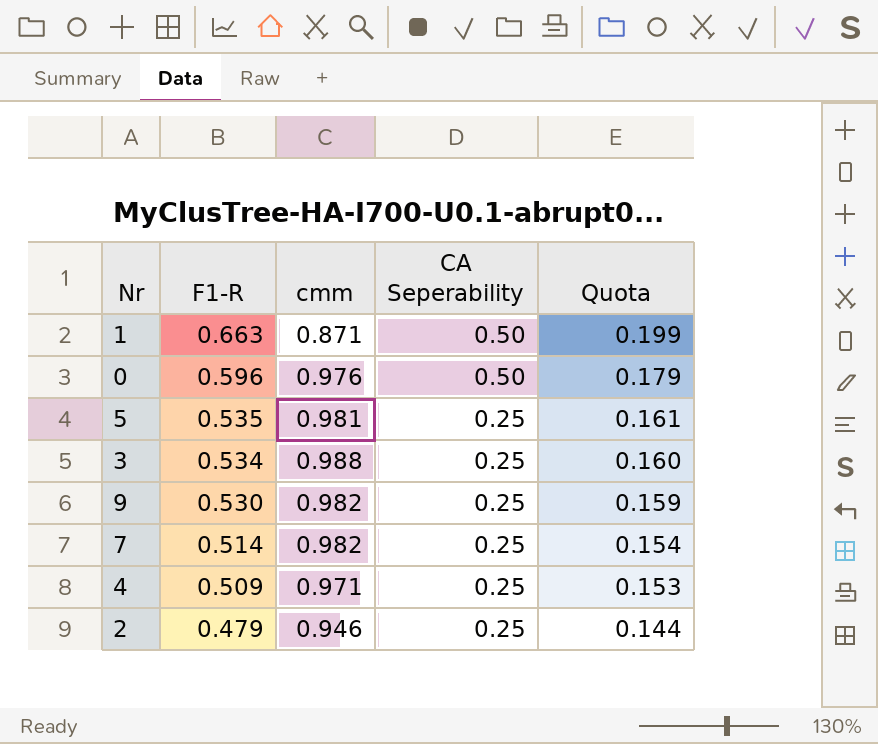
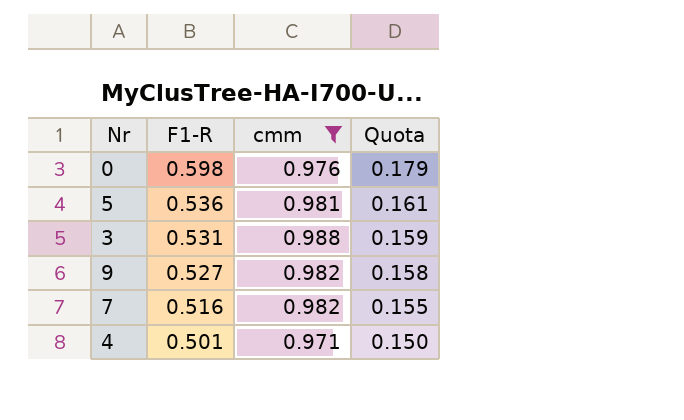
filter: none -> cmm >= 0.971
column CA Seperability | position: 4 -> none
0 | F1-R: 0.596 -> 0.598
5 | F1-R: 0.535 -> 0.536
3 | F1-R: 0.534 -> 0.531
3 | Quota: 0.160 -> 0.159
9 | F1-R: 0.530 -> 0.527
9 | Quota: 0.159 -> 0.158
7 | F1-R: 0.514 -> 0.516
7 | Quota: 0.154 -> 0.155
4 | F1-R: 0.509 -> 0.501
4 | Quota: 0.153 -> 0.150

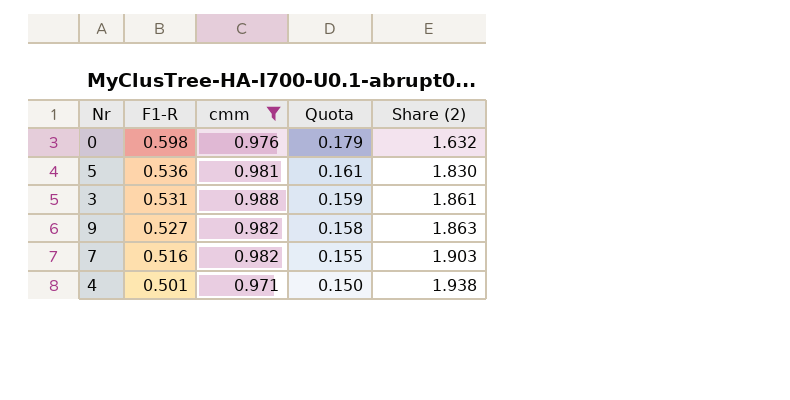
column Share (2) | formula: none -> [cmm] / [F1-R]

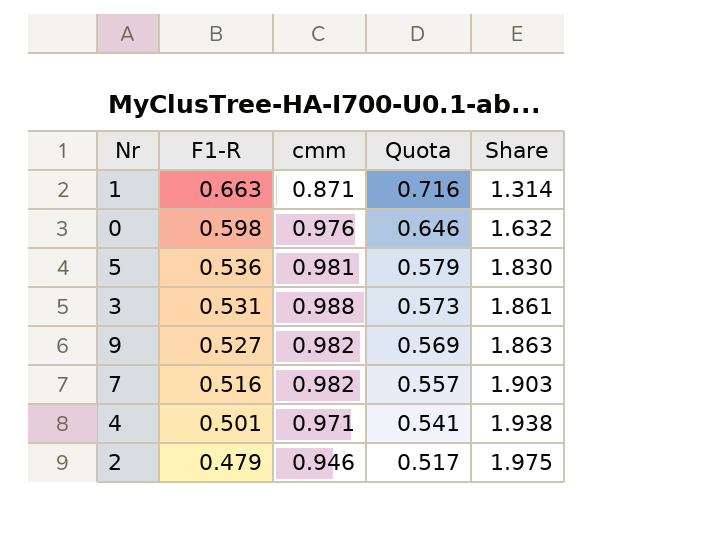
filter: cmm >= 0.971 -> none
column Quota | formula: [F1-R] * 0.3 -> [F1-R] * 1.08
column name: Share (2) -> Share

